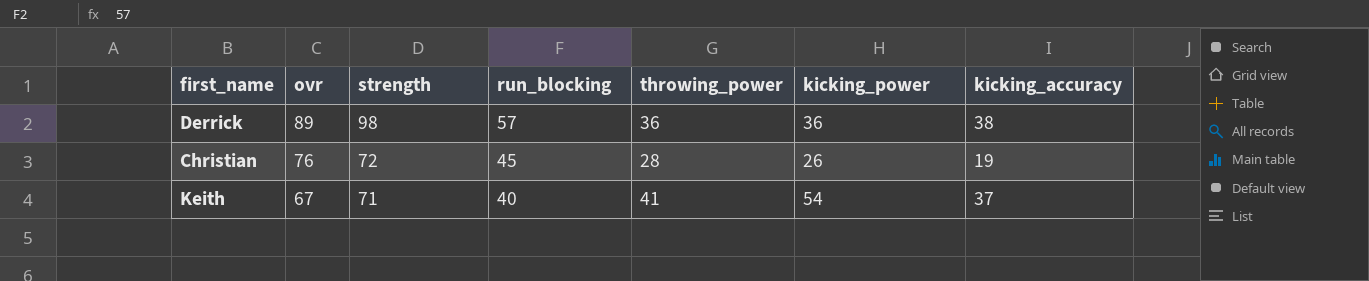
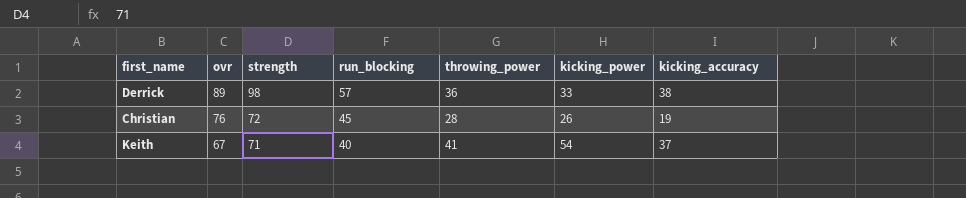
Derrick | kicking_power: 36 -> 33

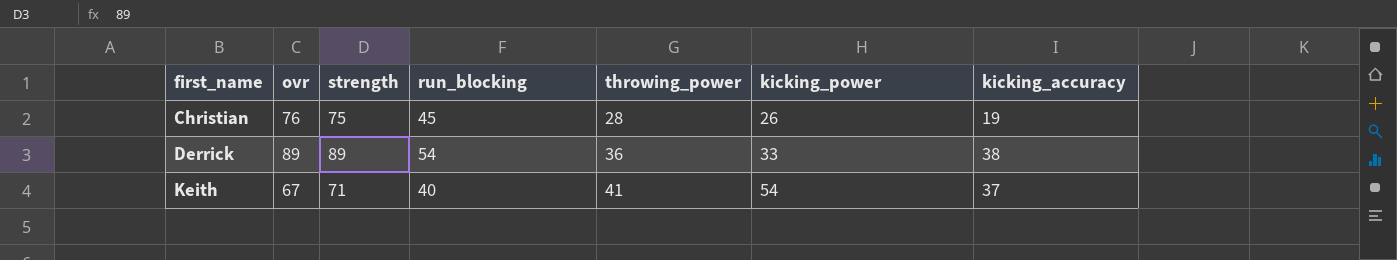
row order: ovr descending -> first_name ascending
Christian | strength: 72 -> 75
Derrick | strength: 98 -> 89
Derrick | run_blocking: 57 -> 54

